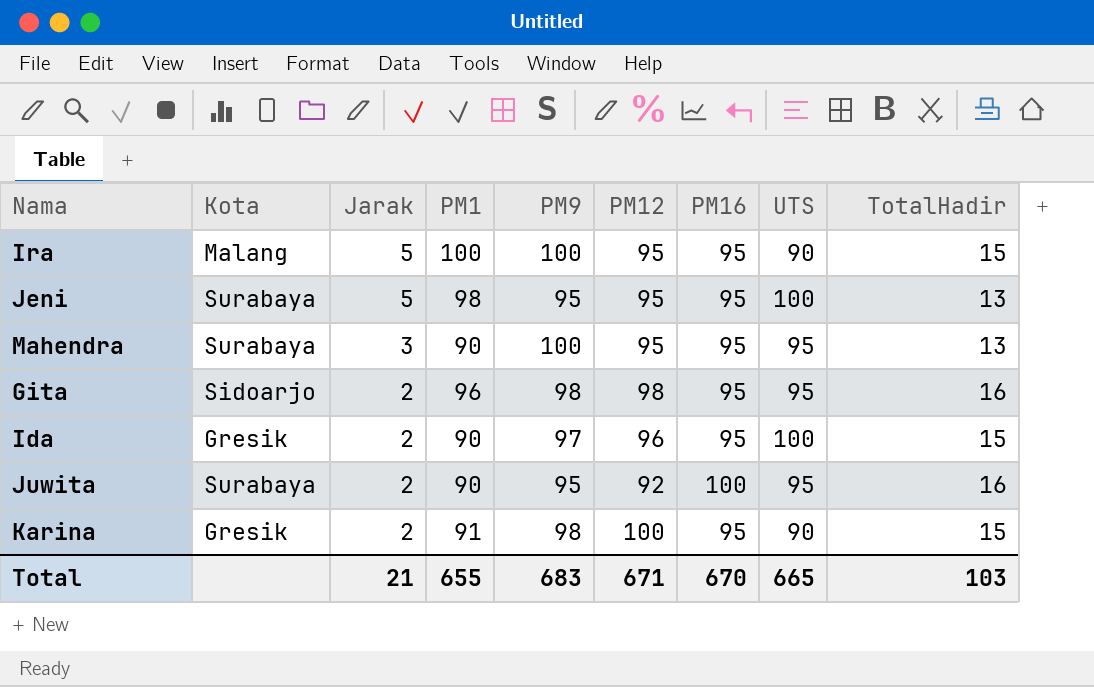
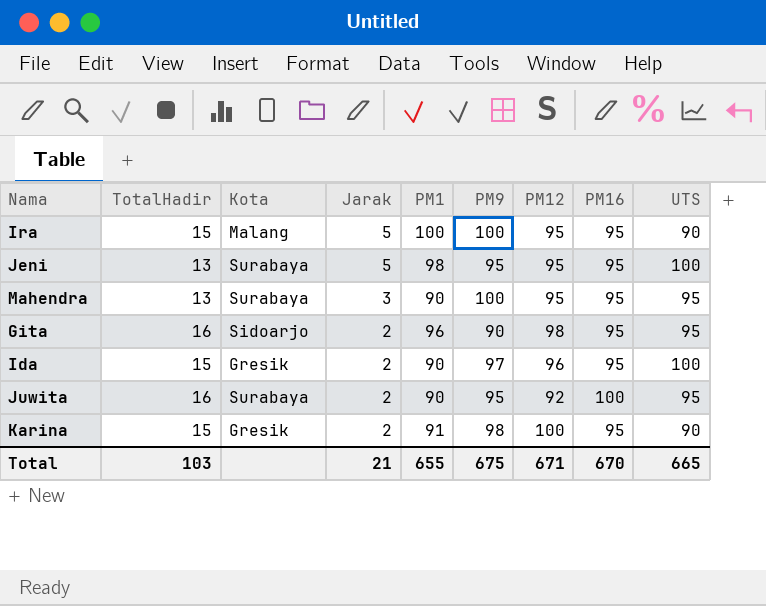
column TotalHadir | position: 9 -> 2
Gita | PM9: 98 -> 90
Total | PM9: 683 -> 675

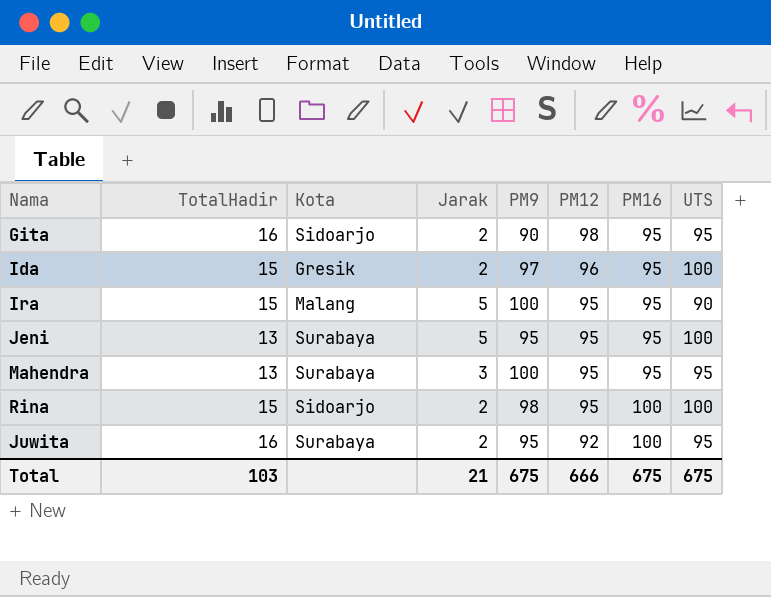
row order: Jarak descending -> PM12 descending
column PM1 | position: 5 -> none
row Karina: 15 | Gresik | 2 | 91 | 98 | 100 | 95 | 90 -> none
row Rina: none -> 15 | Sidoarjo | 2 | 98 | 95 | 100 | 100
Total | PM12: 671 -> 666
Total | PM16: 670 -> 675
Total | UTS: 665 -> 675

